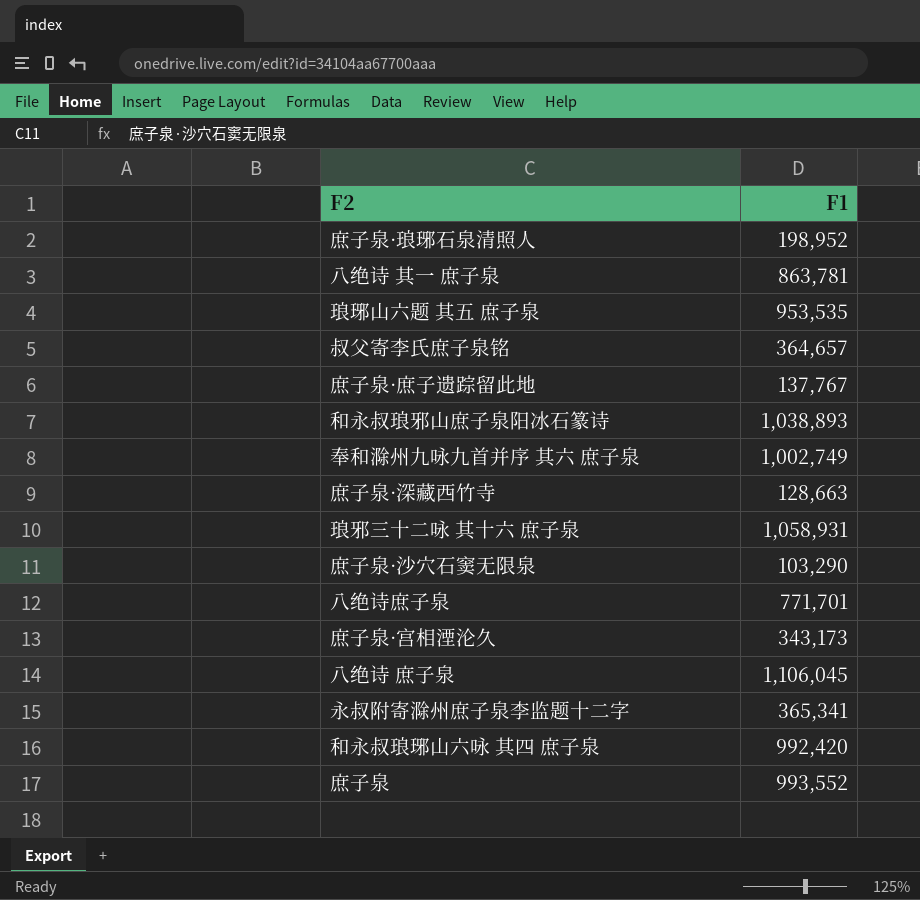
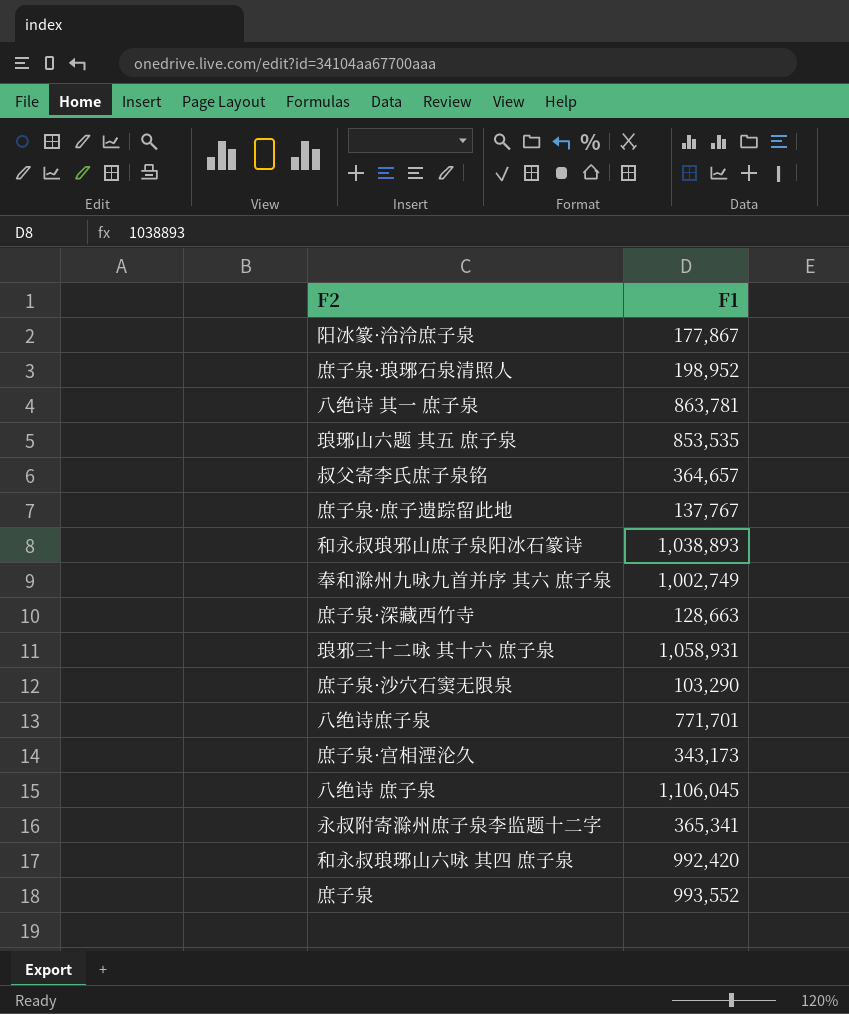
row 阳冰篆·泠泠庶子泉: none -> 177,867
琅琊山六题 其五 庶子泉 | F1: 953,535 -> 853,535

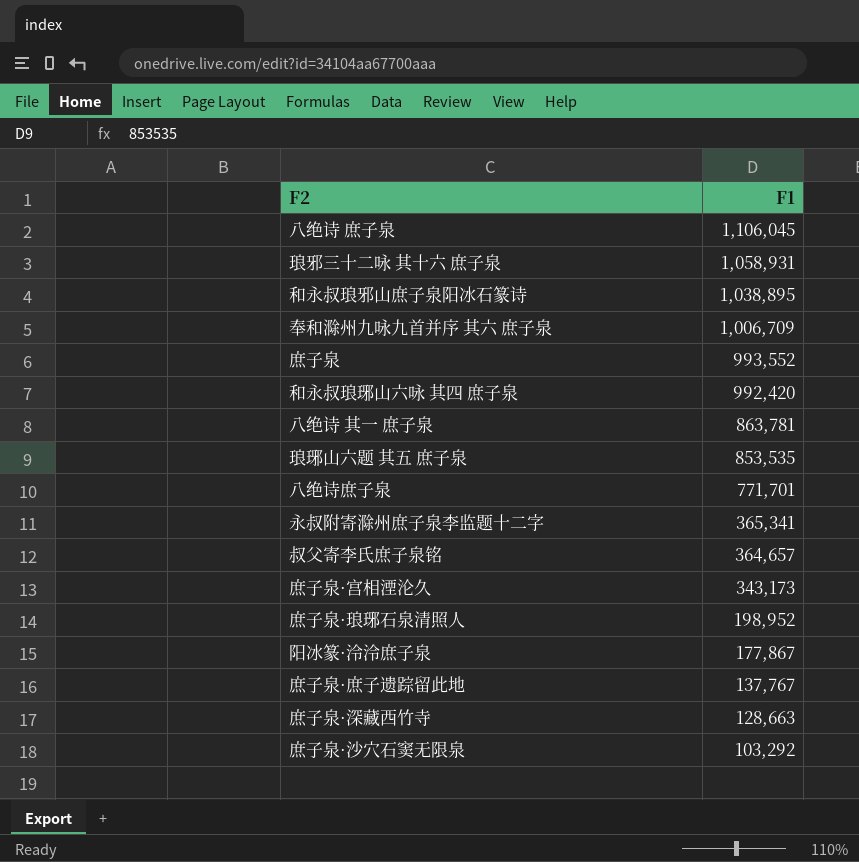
row order: none -> F1 descending
和永叔琅邪山庶子泉阳冰石篆诗 | F1: 1,038,893 -> 1,038,895
奉和滁州九咏九首并序 其六 庶子泉 | F1: 1,002,749 -> 1,006,709
庶子泉·沙穴石窦无限泉 | F1: 103,290 -> 103,292

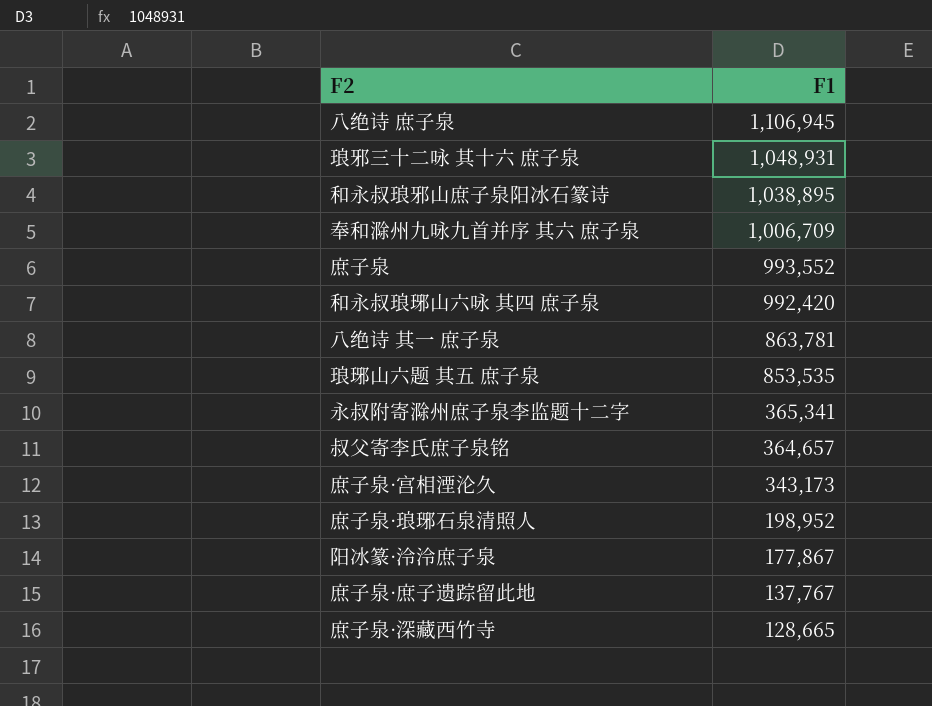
row 八绝诗庶子泉: 771,701 -> none
row 庶子泉·沙穴石窦无限泉: 103,292 -> none
八绝诗 庶子泉 | F1: 1,106,045 -> 1,106,945
琅邪三十二咏 其十六 庶子泉 | F1: 1,058,931 -> 1,048,931
庶子泉·深藏西竹寺 | F1: 128,663 -> 128,665

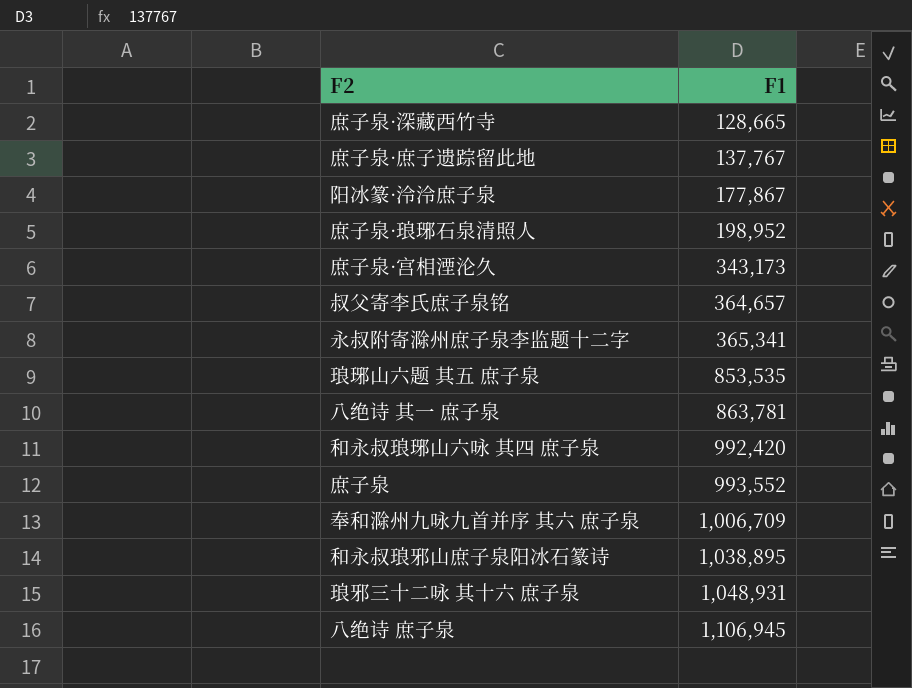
row order: F1 descending -> F1 ascending

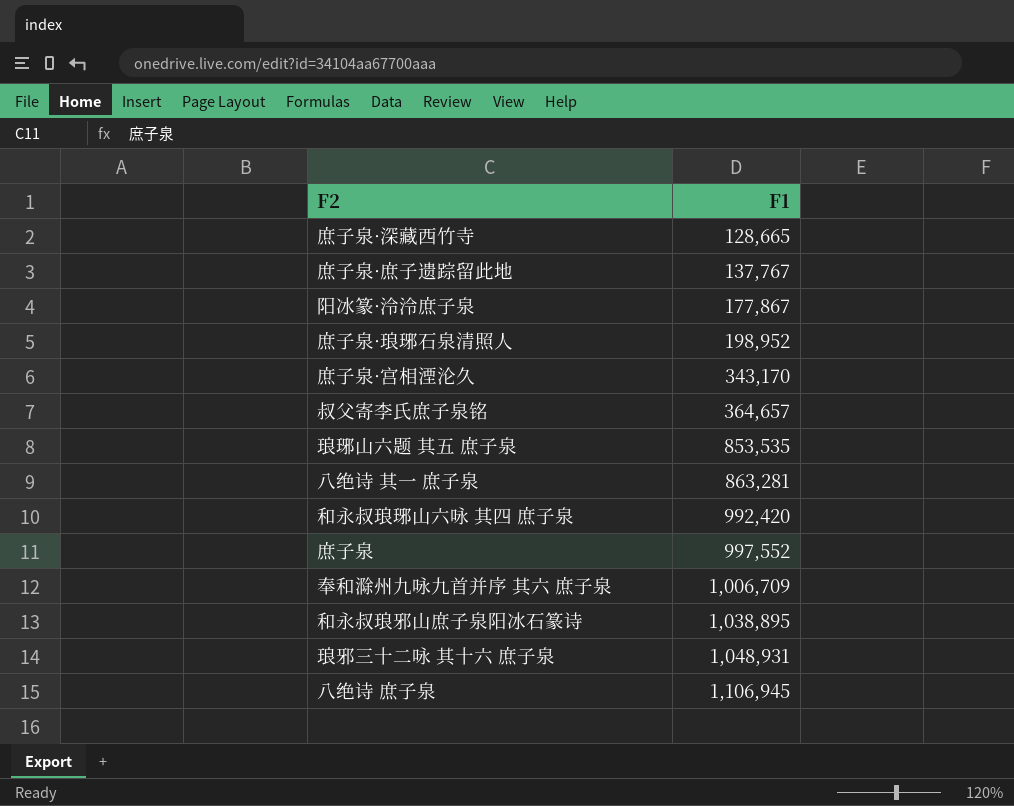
row 永叔附寄滁州庶子泉李监题十二字: 365,341 -> none
庶子泉·宫相湮沦久 | F1: 343,173 -> 343,170
八绝诗 其一 庶子泉 | F1: 863,781 -> 863,281
庶子泉 | F1: 993,552 -> 997,552

